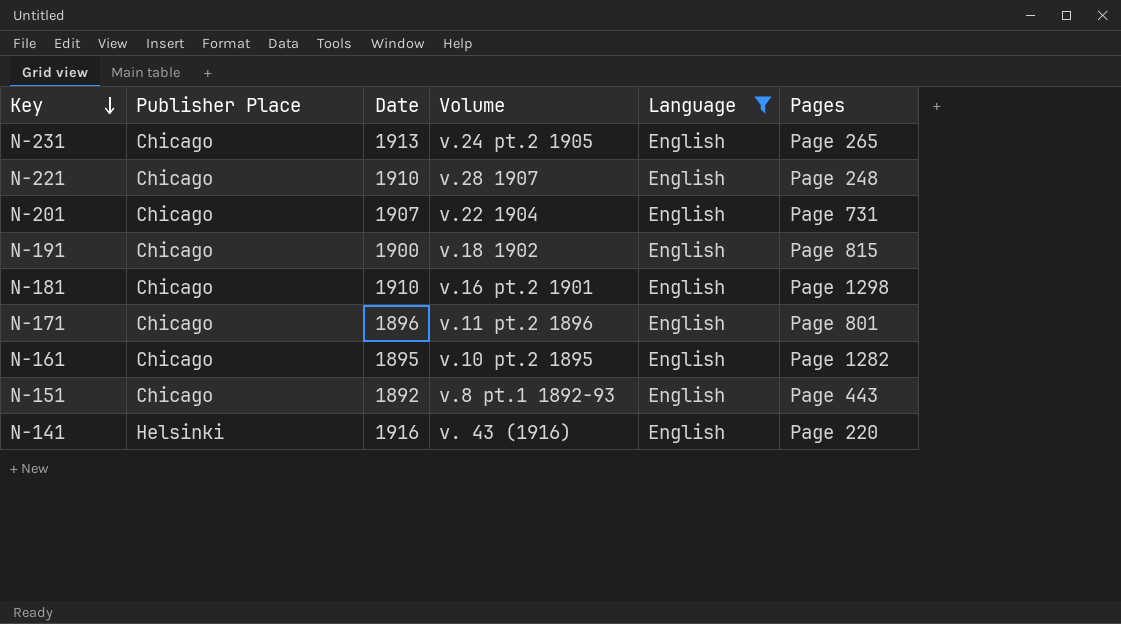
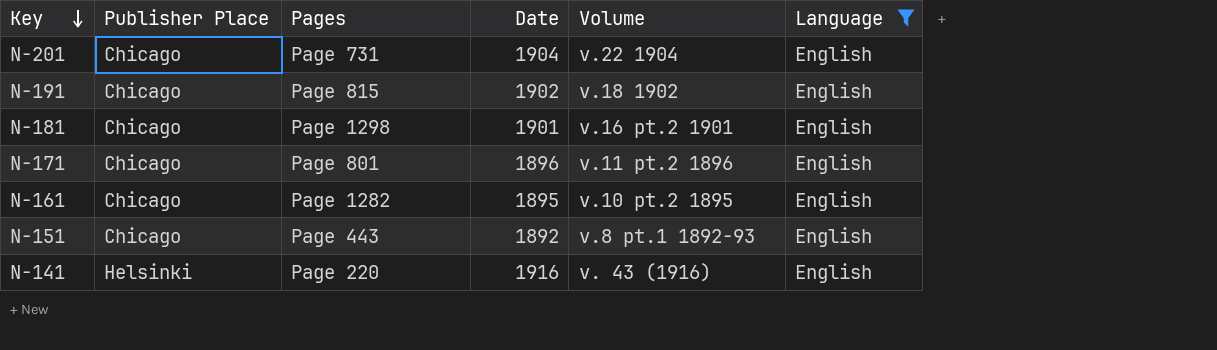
column Pages | position: 6 -> 3
row N-231: Chicago | 1913 | v.24 pt.2 1905 | English | Page 265 -> none
row N-221: Chicago | 1910 | v.28 1907 | English | Page 248 -> none
N-201 | Date: 1907 -> 1904
N-191 | Date: 1900 -> 1902
N-181 | Date: 1910 -> 1901

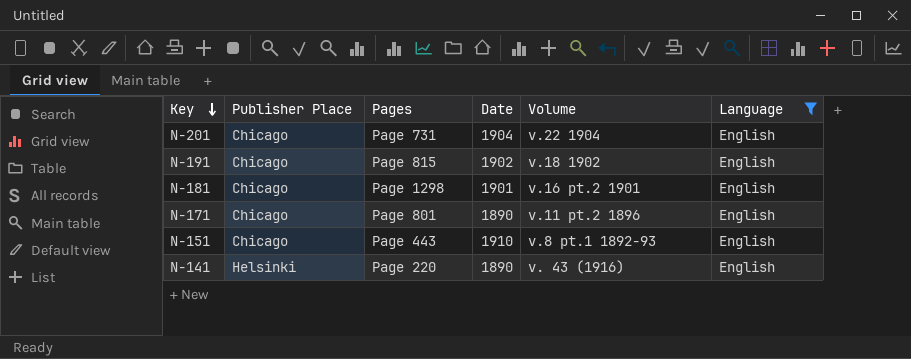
row N-161: Chicago | Page 1282 | 1895 | v.10 pt.2 1895 | English -> none
N-171 | Date: 1896 -> 1890
N-151 | Date: 1892 -> 1910
N-141 | Date: 1916 -> 1890

